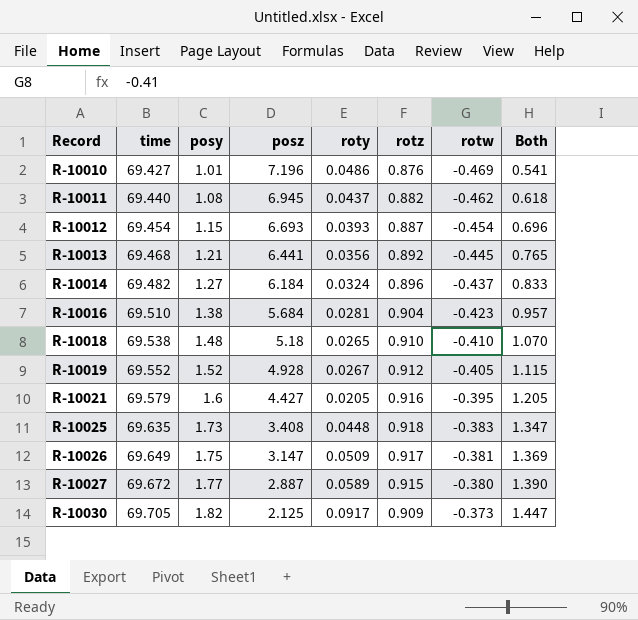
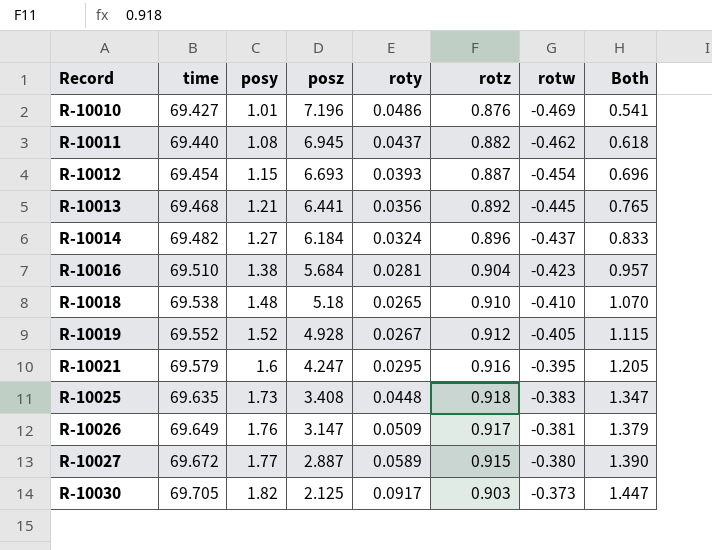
R-10021 | posz: 4.427 -> 4.247
R-10021 | roty: 0.0205 -> 0.0295
R-10026 | posy: 1.75 -> 1.76
R-10026 | Both: 1.369 -> 1.379
R-10030 | rotz: 0.909 -> 0.903

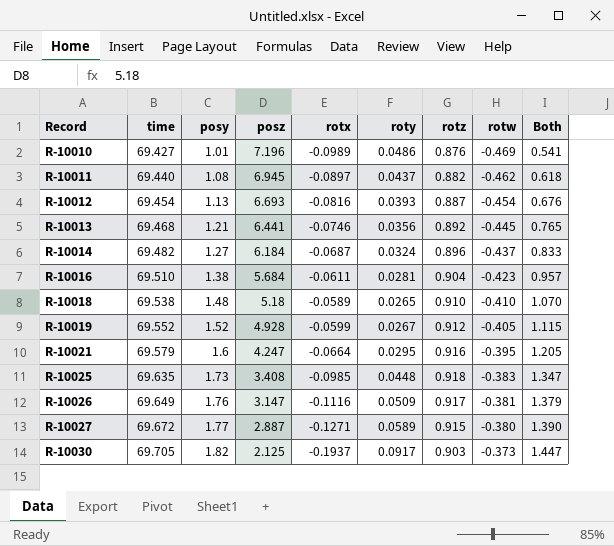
column rotx | position: none -> 5
R-10012 | posy: 1.15 -> 1.13
R-10012 | Both: 0.696 -> 0.676

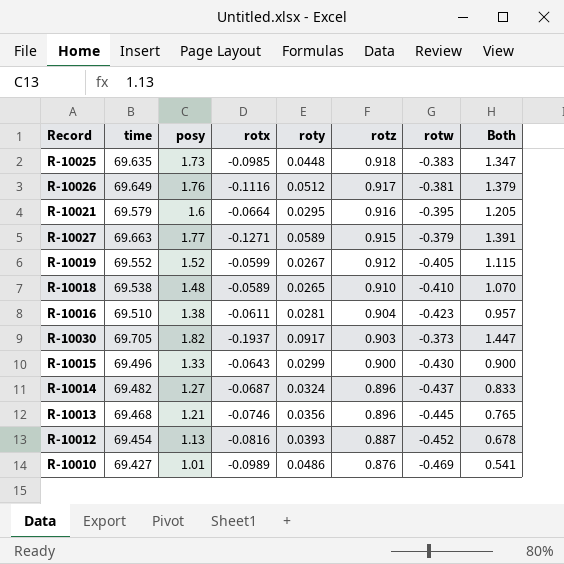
row order: Record ascending -> rotz descending
column posz | position: 4 -> none
row R-10011: 69.440 | 1.08 | 6.945 | -0.0897 | 0.0437 | 0.882 | -0.462 | 0.618 -> none
R-10026 | roty: 0.0509 -> 0.0512
R-10027 | time: 69.672 -> 69.663
R-10027 | rotw: -0.380 -> -0.379
R-10027 | Both: 1.390 -> 1.391
row R-10015: none -> 69.496 | 1.33 | -0.0643 | 0.0299 | 0.900 | -0.430 | 0.900
R-10013 | rotz: 0.892 -> 0.896
R-10012 | rotw: -0.454 -> -0.452
R-10012 | Both: 0.676 -> 0.678

